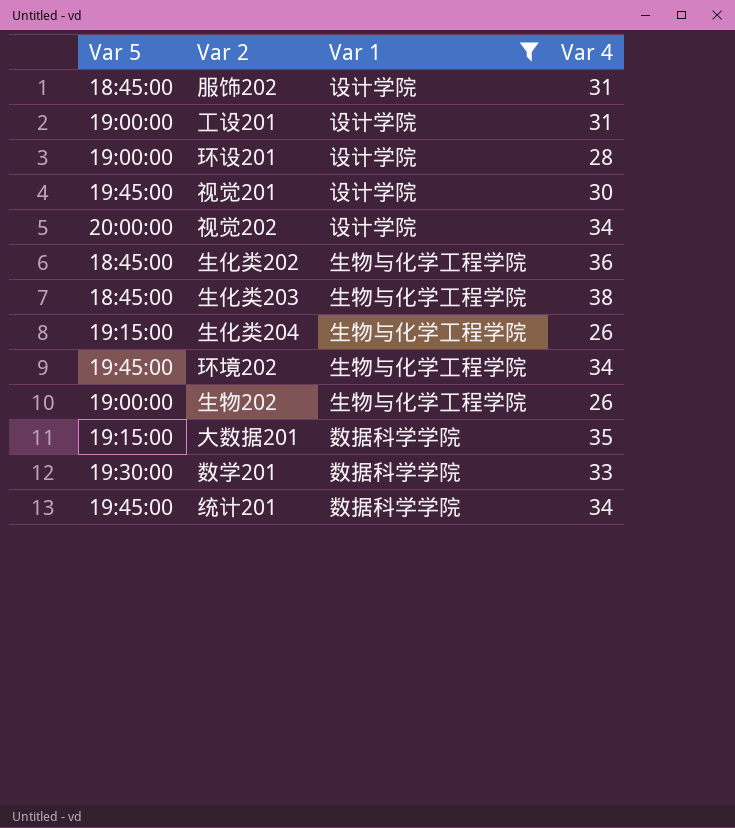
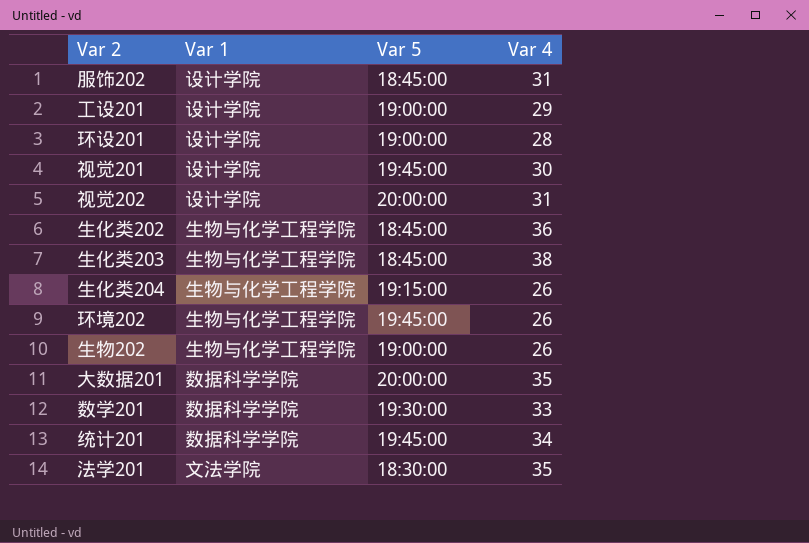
filter: Var 1 != 文法学院 -> none
column Var 5 | position: 1 -> 3
工设201 | Var 4: 31 -> 29
视觉202 | Var 4: 34 -> 31
环境202 | Var 4: 34 -> 26
大数据201 | Var 5: 19:15:00 -> 20:00:00

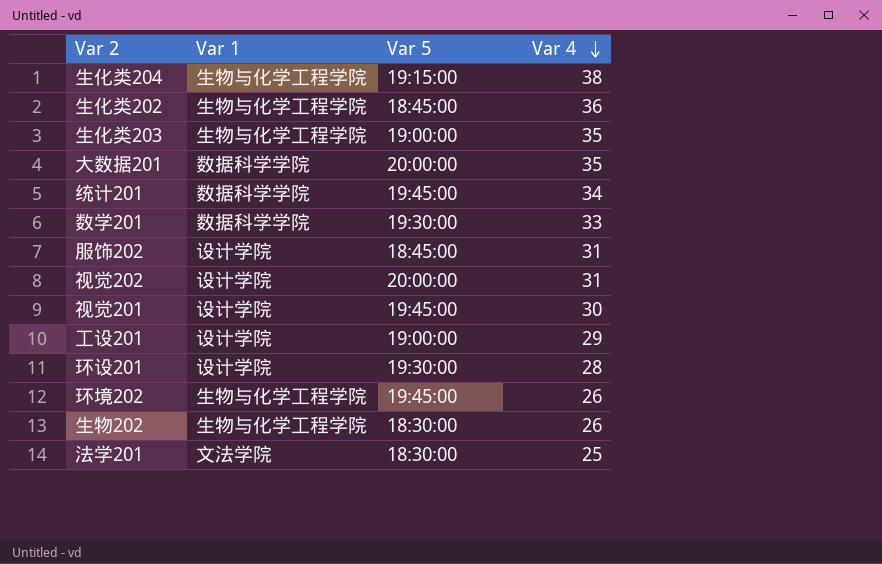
row order: none -> Var 4 descending
生化类204 | Var 4: 26 -> 38
生化类203 | Var 5: 18:45:00 -> 19:00:00
生化类203 | Var 4: 38 -> 35
环设201 | Var 5: 19:00:00 -> 19:30:00
生物202 | Var 5: 19:00:00 -> 18:30:00
法学201 | Var 4: 35 -> 25

